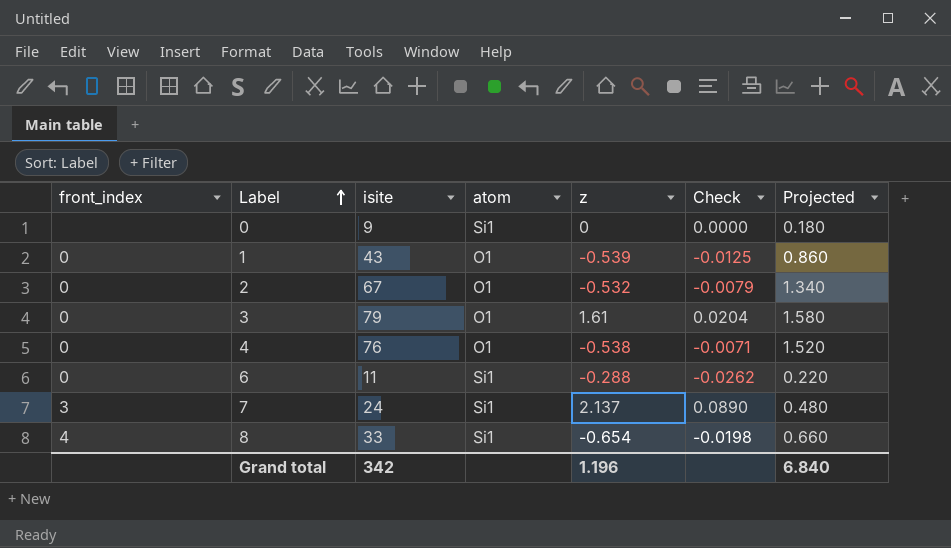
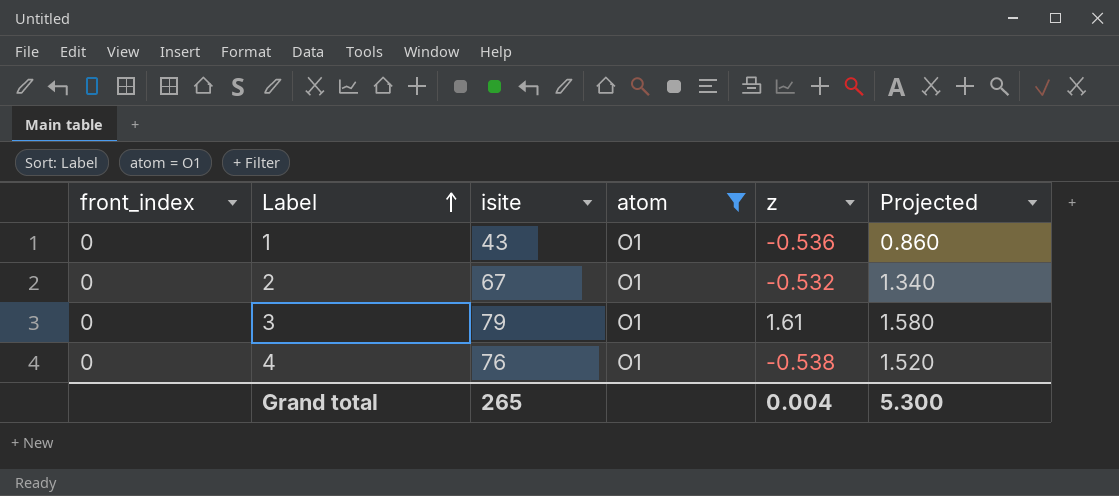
filter: none -> atom = O1
column Check | formula: [z] / [isite] -> none
1 | z: -0.539 -> -0.536
Grand total | isite: 342 -> 265
Grand total | z: 1.196 -> 0.004
Grand total | Projected: 6.840 -> 5.300

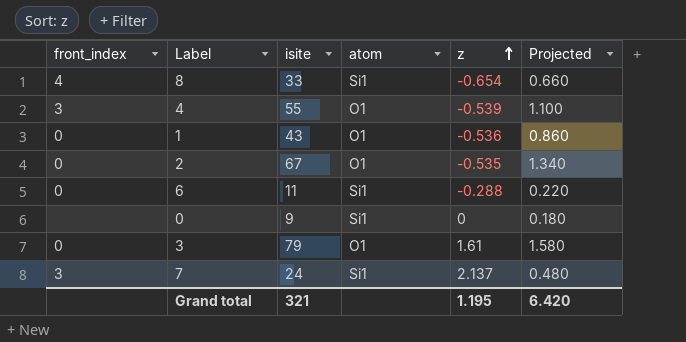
filter: atom = O1 -> none
row order: Label ascending -> z ascending
4 | front_index: 0 -> 3
4 | isite: 76 -> 55
4 | z: -0.538 -> -0.539
4 | Projected: 1.520 -> 1.100
2 | z: -0.532 -> -0.535
Grand total | isite: 265 -> 321
Grand total | z: 0.004 -> 1.195
Grand total | Projected: 5.300 -> 6.420

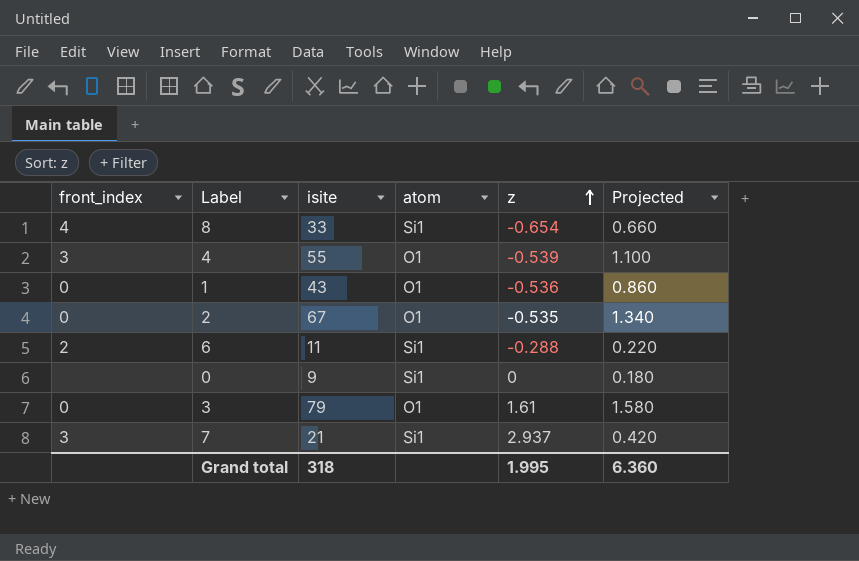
6 | front_index: 0 -> 2
7 | isite: 24 -> 21
7 | z: 2.137 -> 2.937
7 | Projected: 0.480 -> 0.420
Grand total | isite: 321 -> 318
Grand total | z: 1.195 -> 1.995
Grand total | Projected: 6.420 -> 6.360

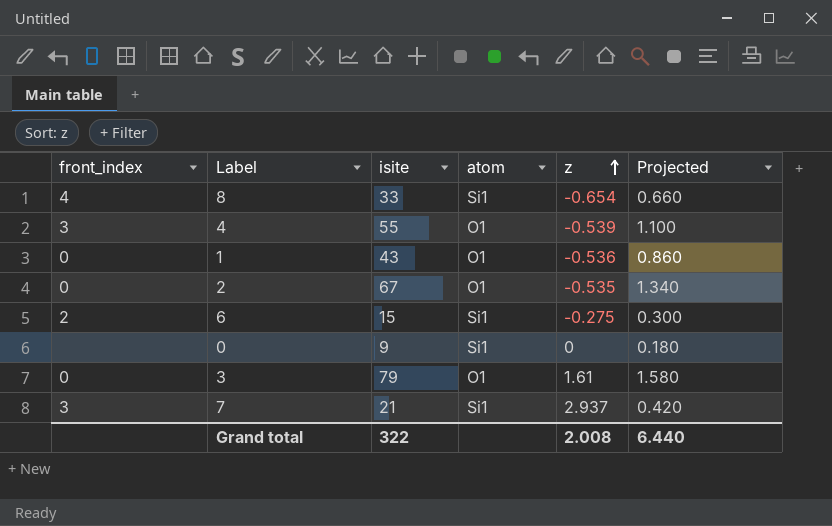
6 | isite: 11 -> 15
6 | z: -0.288 -> -0.275
6 | Projected: 0.220 -> 0.300
Grand total | isite: 318 -> 322
Grand total | z: 1.995 -> 2.008
Grand total | Projected: 6.360 -> 6.440

